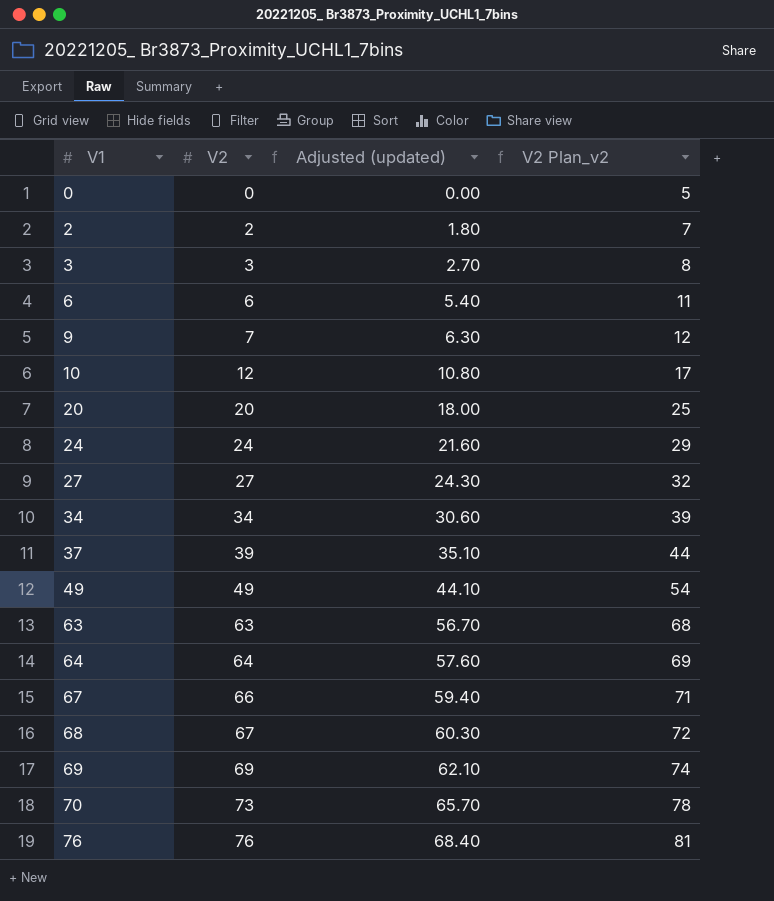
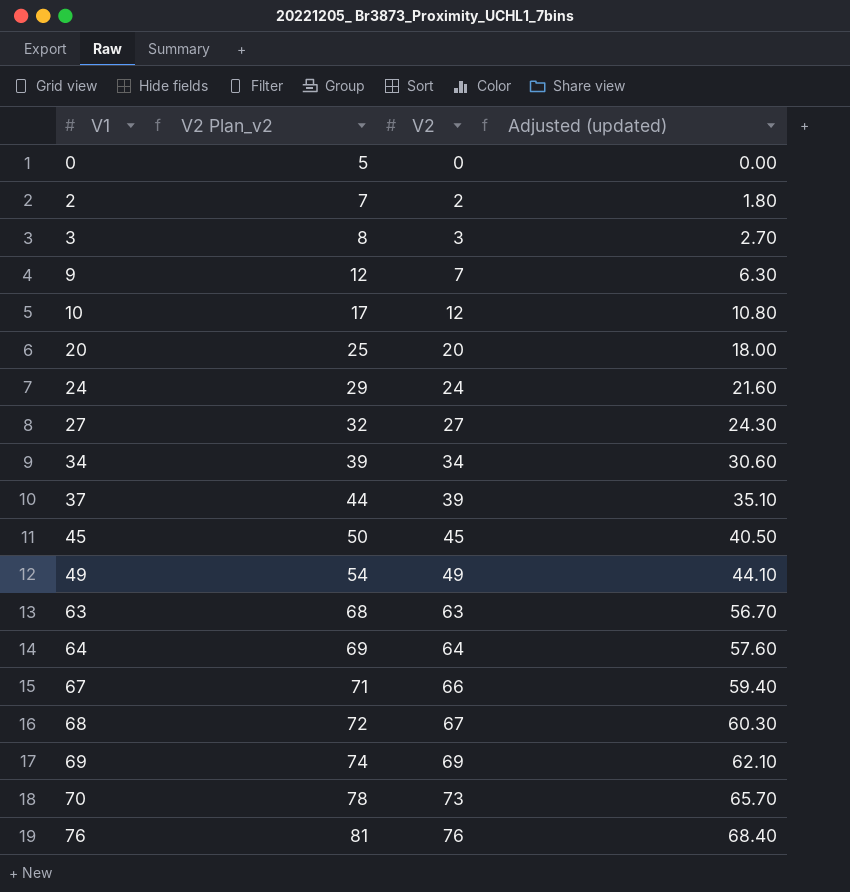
column V2 Plan_v2 | position: 4 -> 2
row 6: 6 | 5.40 | 11 -> none
row 45: none -> 50 | 45 | 40.50

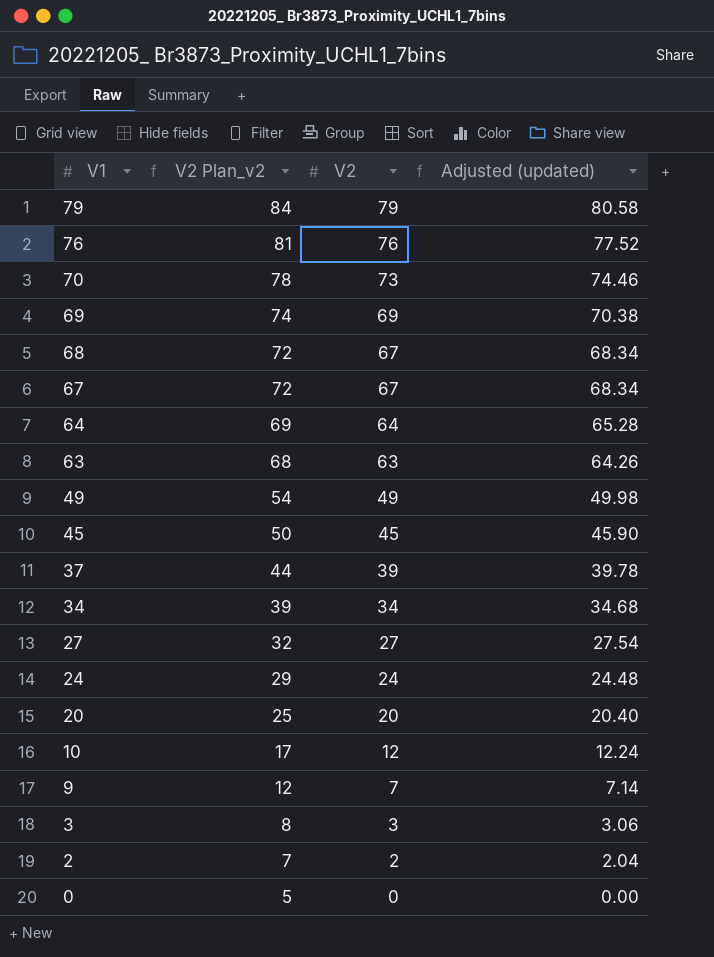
row order: V1 ascending -> V1 descending
column Adjusted (updated) | formula: [V2] * 0.9 -> [V2] * 1.02
row 79: none -> 84 | 79 | 80.58
67 | V2 Plan_v2: 71 -> 72
67 | V2: 66 -> 67

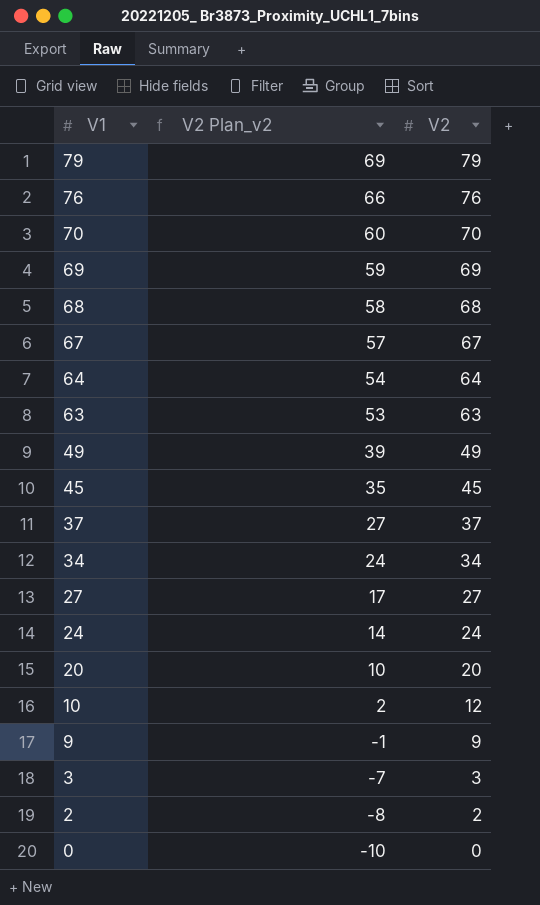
column Adjusted (updated) | formula: [V2] * 1.02 -> none
column V2 Plan_v2 | formula: [V2] + 5 -> [V2] - 10
70 | V2: 73 -> 70
68 | V2: 67 -> 68
37 | V2: 39 -> 37
9 | V2: 7 -> 9

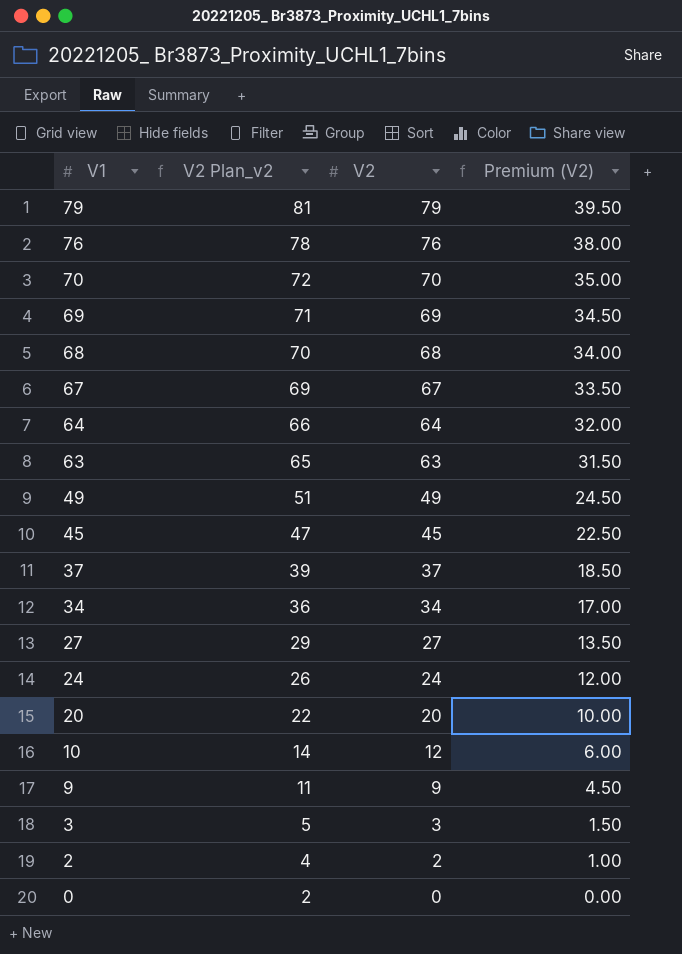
column V2 Plan_v2 | formula: [V2] - 10 -> [V2] + 2
column Premium (V2) | formula: none -> [V2] * 0.5

